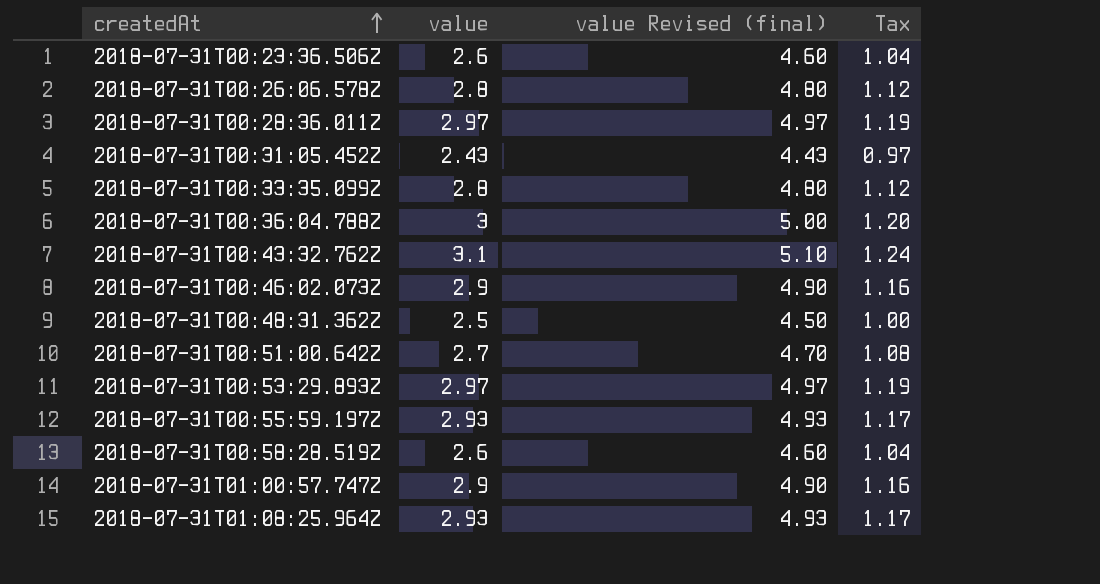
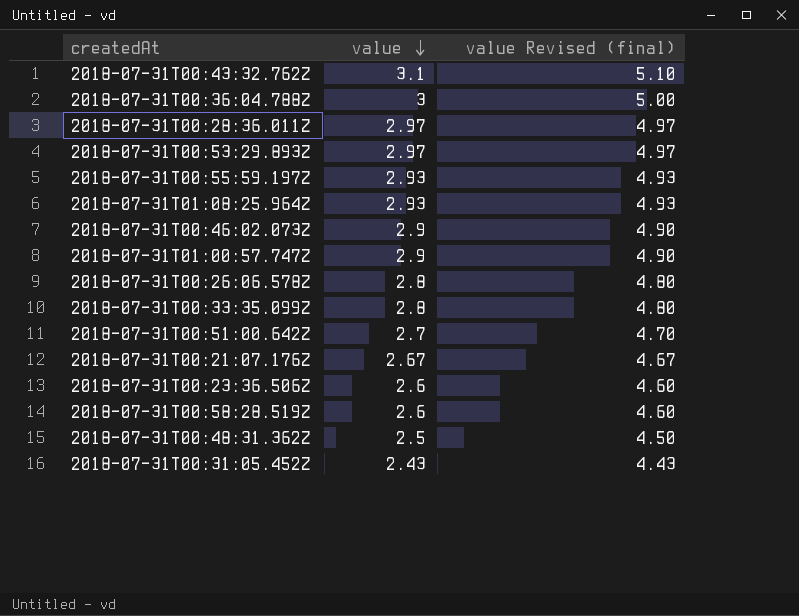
row order: createdAt ascending -> value descending
column Tax | formula: [value] * 0.4 -> none
row 2018-07-31T00:21:07.176Z: none -> 2.67 | 4.67

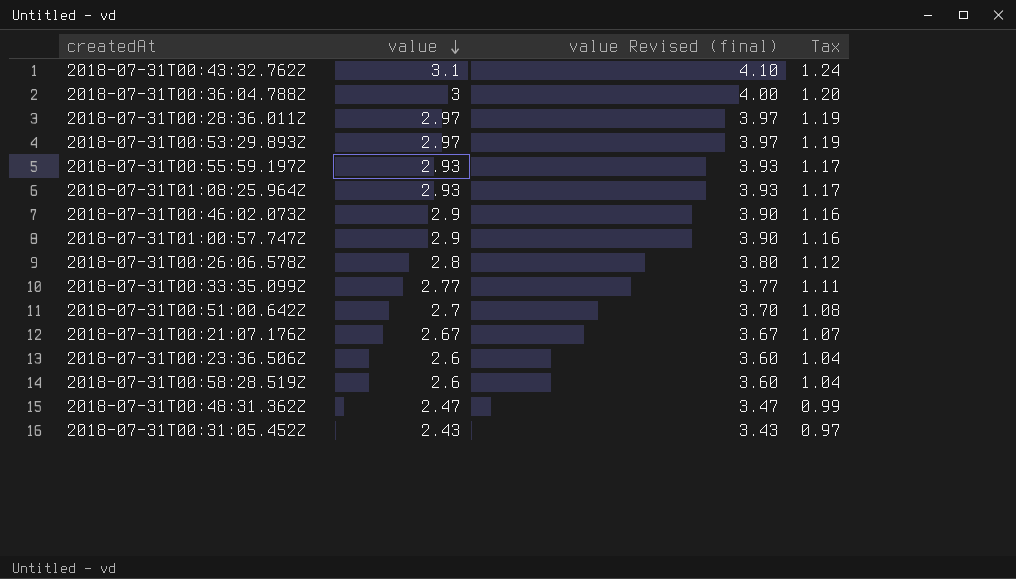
column value Revised (final) | formula: [value] + 2 -> [value] + 1
column Tax | formula: none -> [value] * 0.4
2018-07-31T00:33:35.099Z | value: 2.8 -> 2.77
2018-07-31T00:48:31.362Z | value: 2.5 -> 2.47

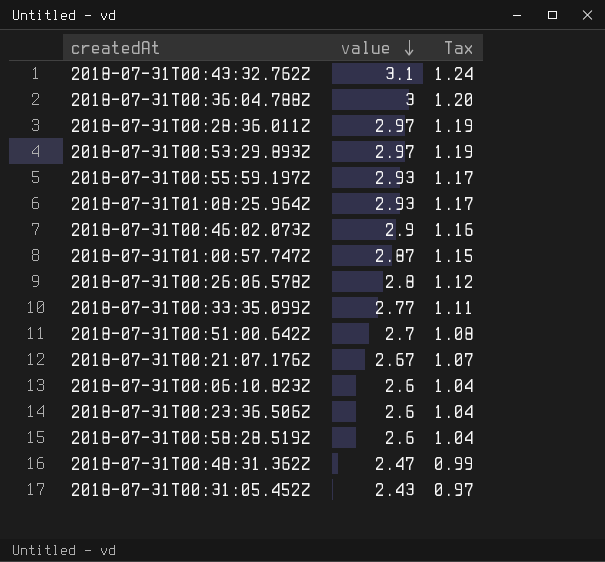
column value Revised (final) | formula: [value] + 1 -> none
2018-07-31T01:00:57.747Z | value: 2.9 -> 2.87
2018-07-31T01:00:57.747Z | Tax: 1.16 -> 1.15
row 2018-07-31T00:06:10.823Z: none -> 2.6 | 1.04

